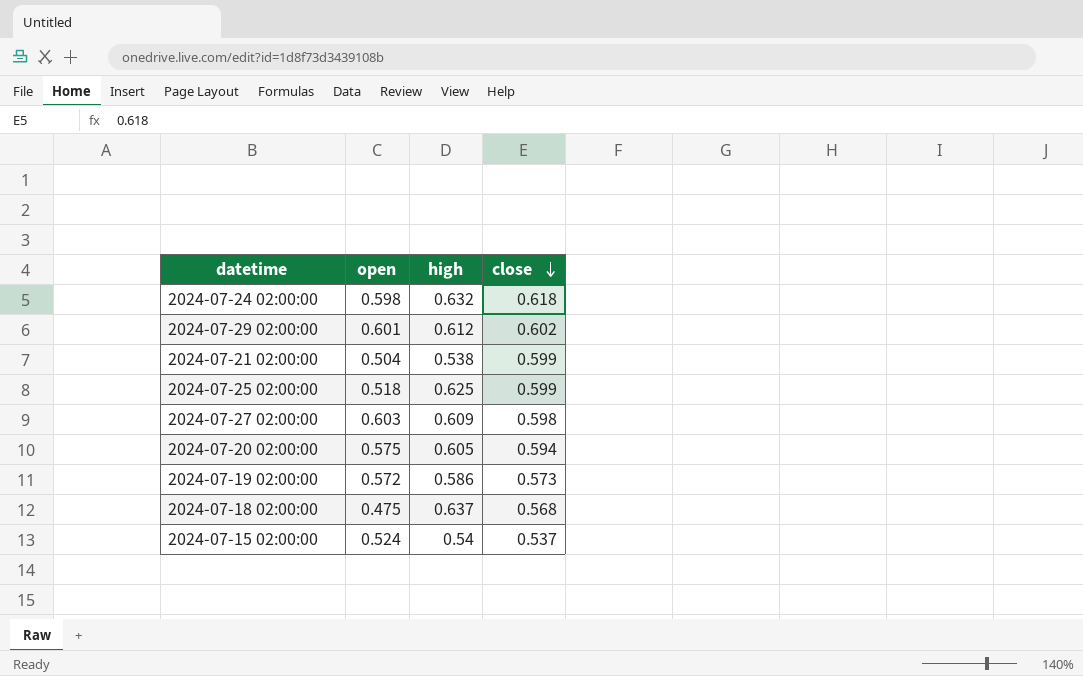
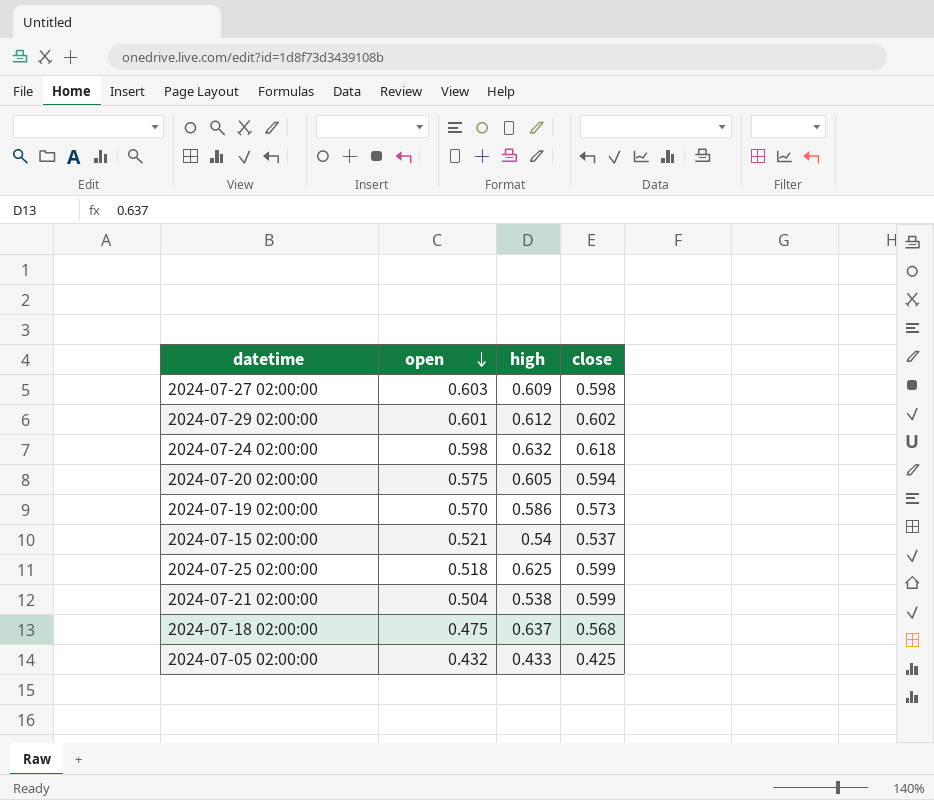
row order: close descending -> open descending
2024-07-19 02:00:00 | open: 0.572 -> 0.570
2024-07-15 02:00:00 | open: 0.524 -> 0.521
row 2024-07-05 02:00:00: none -> 0.432 | 0.433 | 0.425

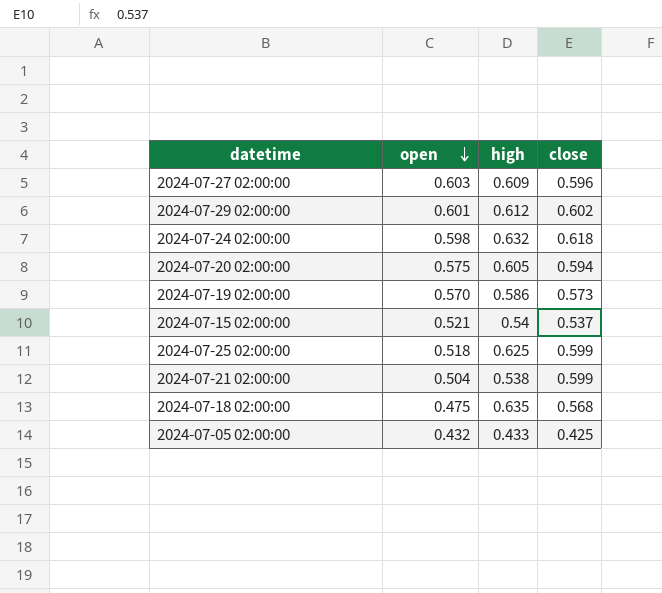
2024-07-27 02:00:00 | close: 0.598 -> 0.596
2024-07-18 02:00:00 | high: 0.637 -> 0.635

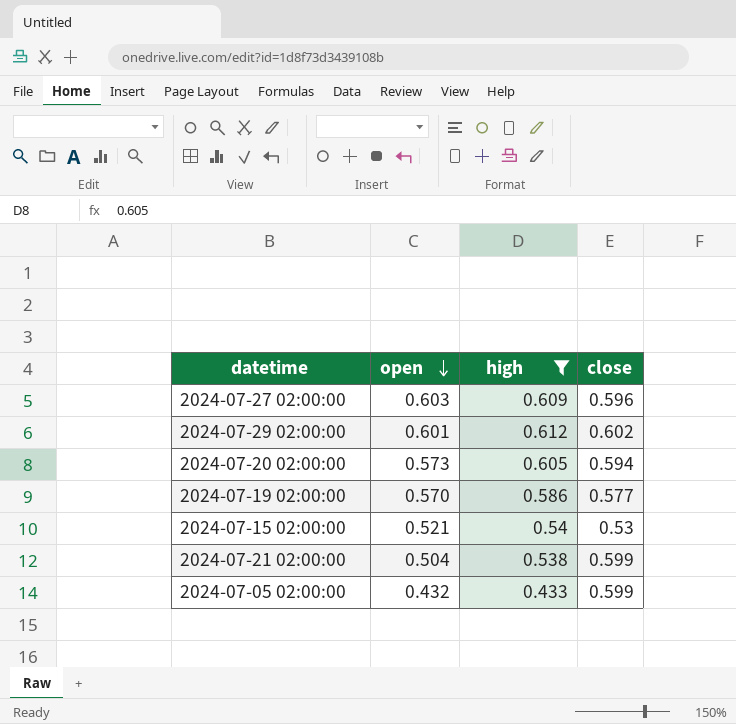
filter: none -> high <= 0.612
2024-07-20 02:00:00 | open: 0.575 -> 0.573
2024-07-19 02:00:00 | close: 0.573 -> 0.577
2024-07-15 02:00:00 | close: 0.537 -> 0.53
2024-07-05 02:00:00 | close: 0.425 -> 0.599

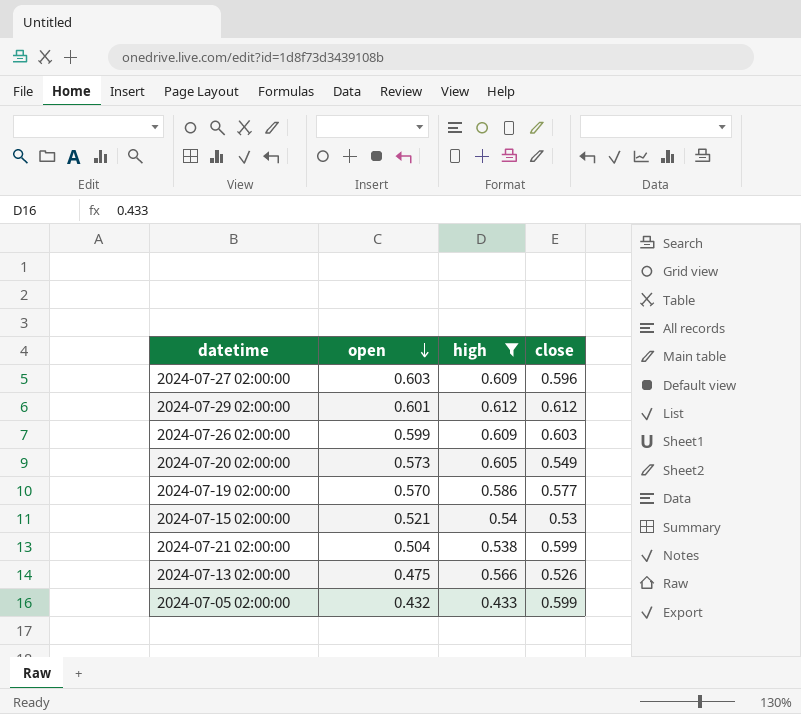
2024-07-29 02:00:00 | close: 0.602 -> 0.612
row 2024-07-26 02:00:00: none -> 0.599 | 0.609 | 0.603
2024-07-20 02:00:00 | close: 0.594 -> 0.549
row 2024-07-13 02:00:00: none -> 0.475 | 0.566 | 0.526

